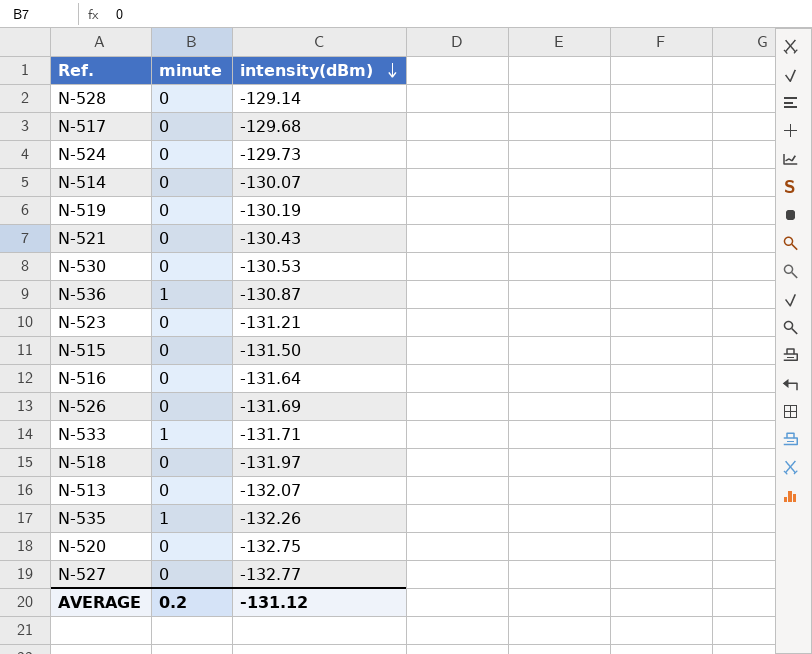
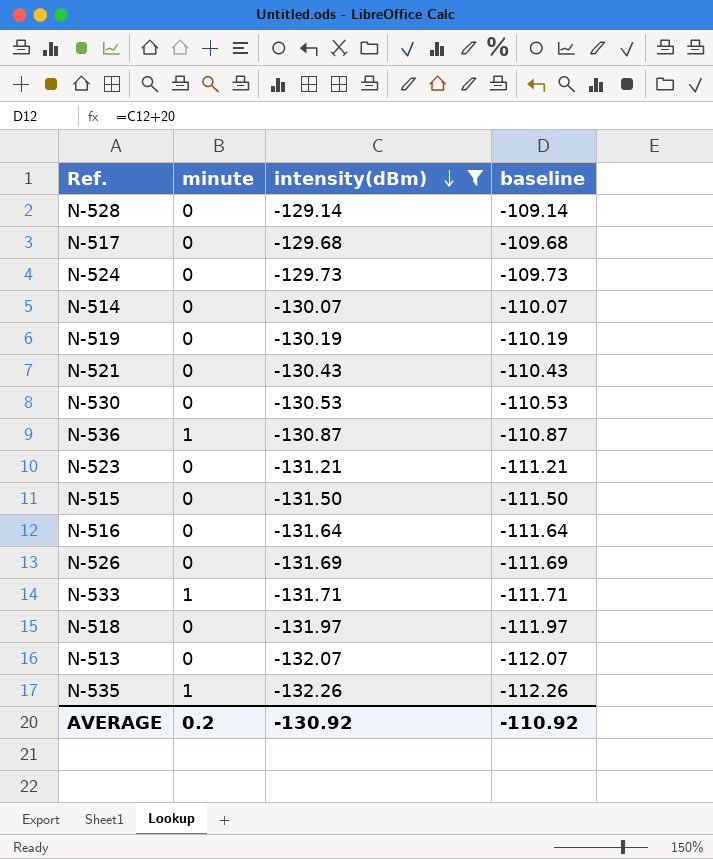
filter: none -> intensity(dBm) >= -132.26
column baseline | formula: none -> [intensity(dBm)] + 20
AVERAGE | intensity(dBm): -131.12 -> -130.92

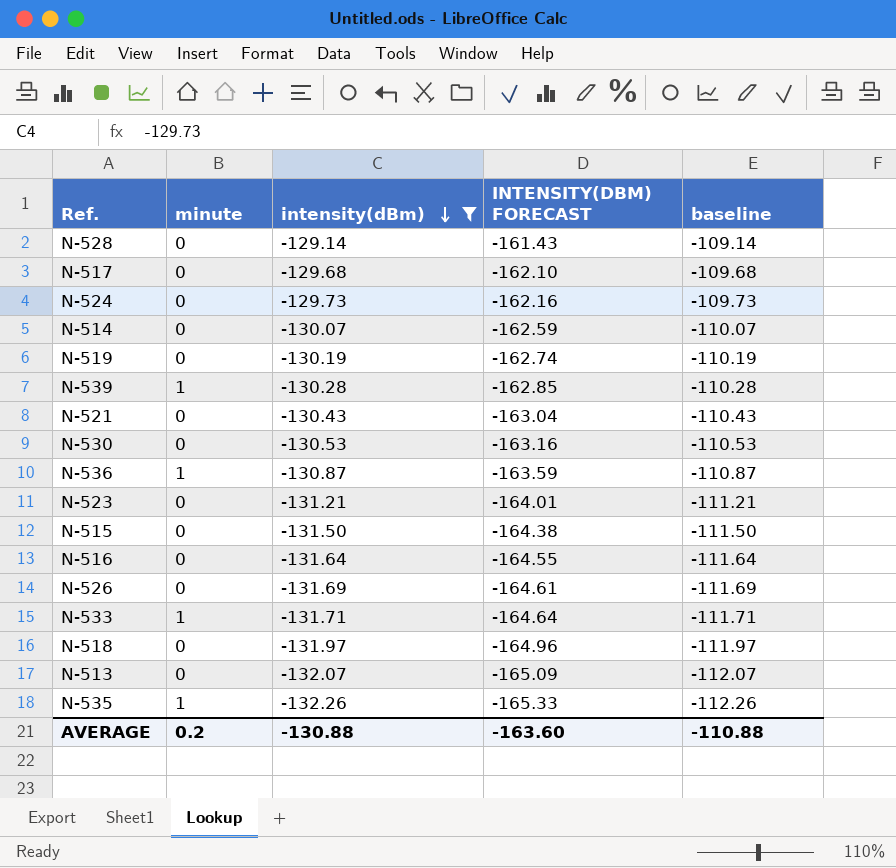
column INTENSITY(DBM) FORECAST | formula: none -> [intensity(dBm)] * 1.25
row N-539: none -> 1 | -130.28 | -162.85 | -110.28
AVERAGE | intensity(dBm): -130.92 -> -130.88
AVERAGE | baseline: -110.92 -> -110.88

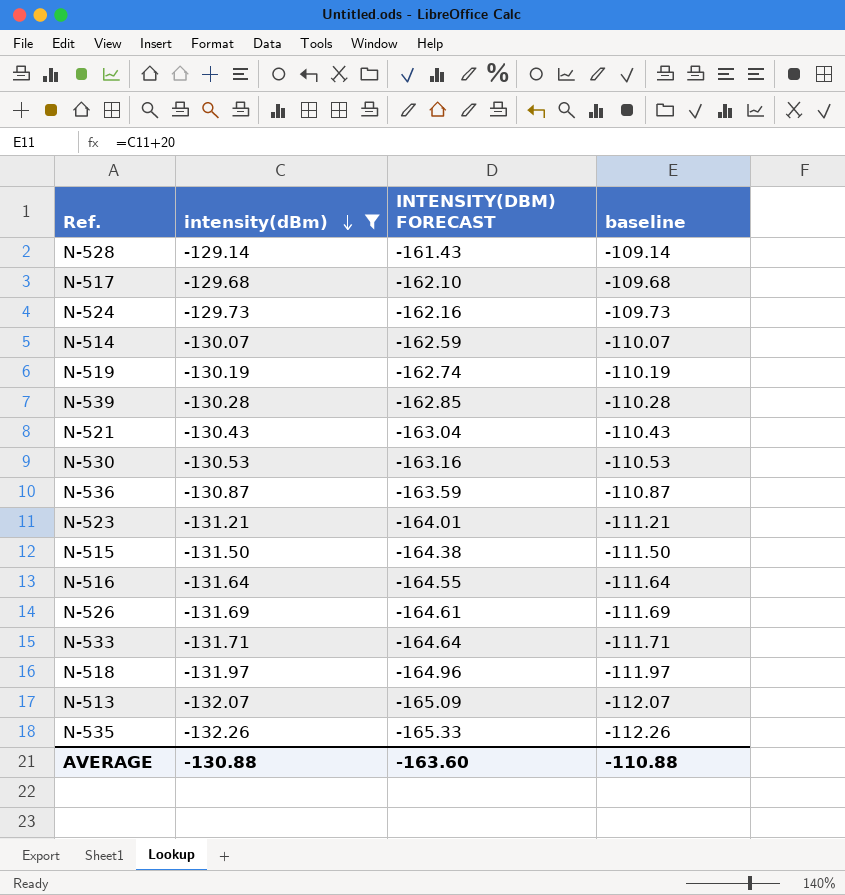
column minute | position: 2 -> none

